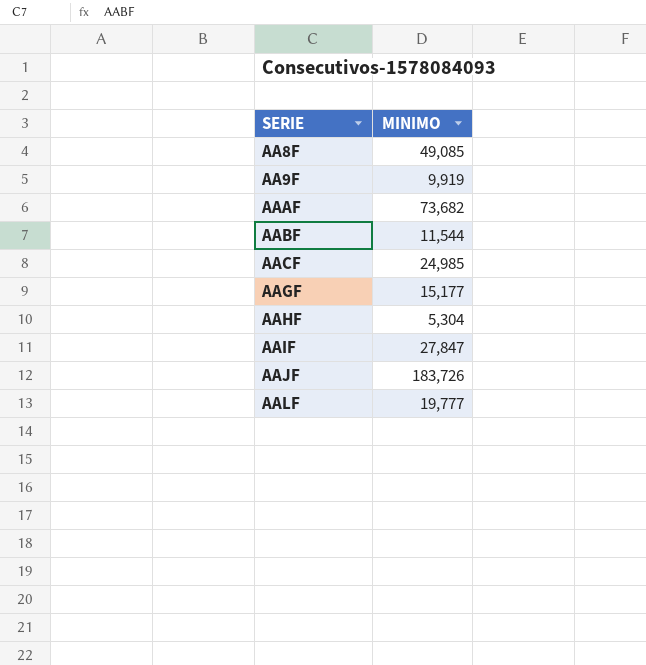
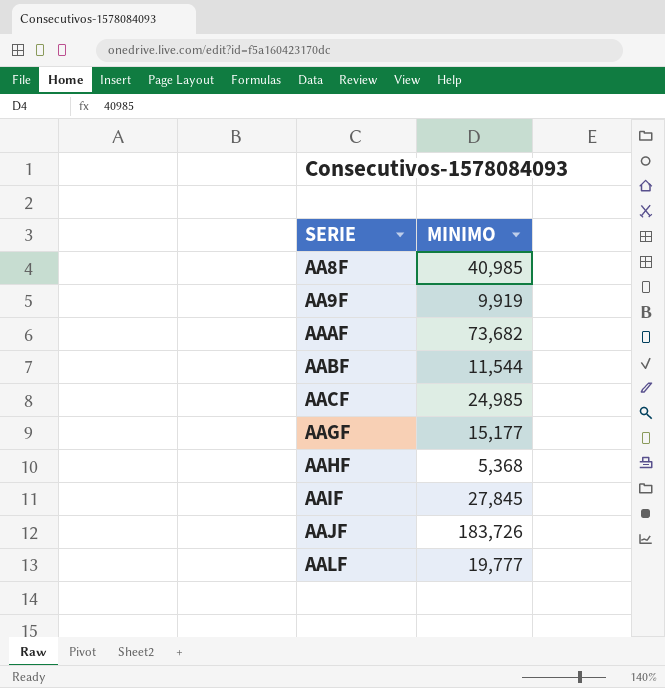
AA8F | MINIMO: 49,085 -> 40,985
AAHF | MINIMO: 5,304 -> 5,368
AAIF | MINIMO: 27,847 -> 27,845

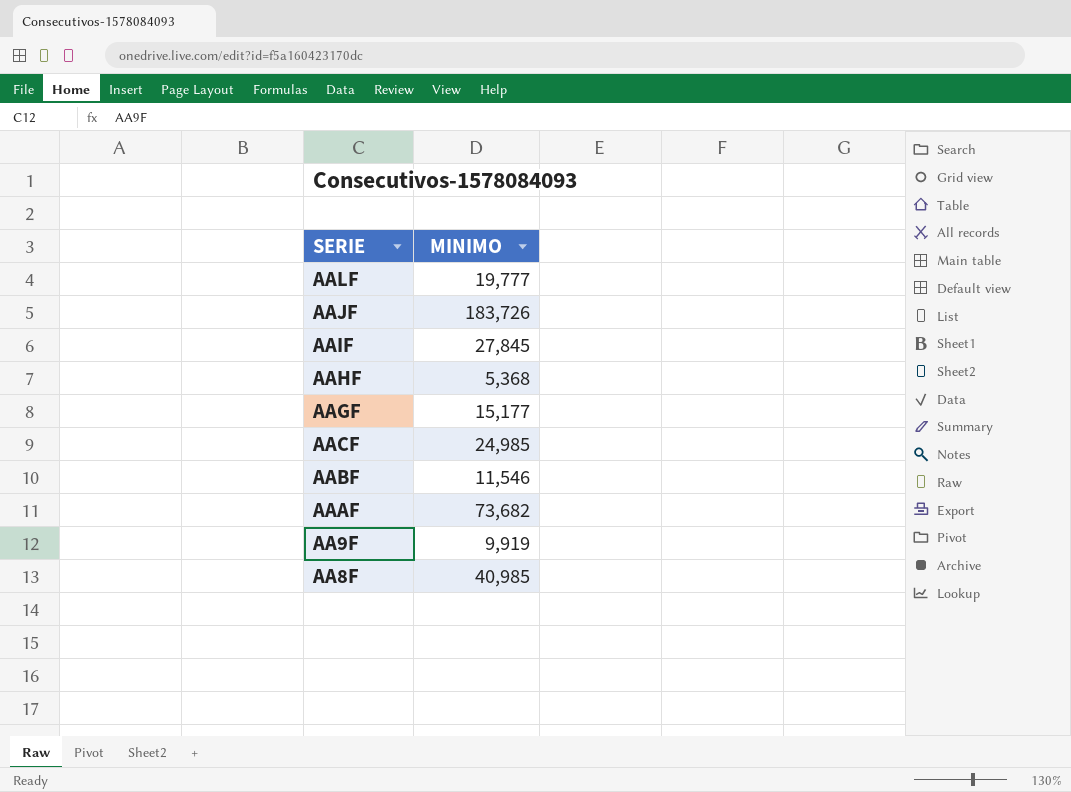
row order: SERIE ascending -> SERIE descending
AABF | MINIMO: 11,544 -> 11,546

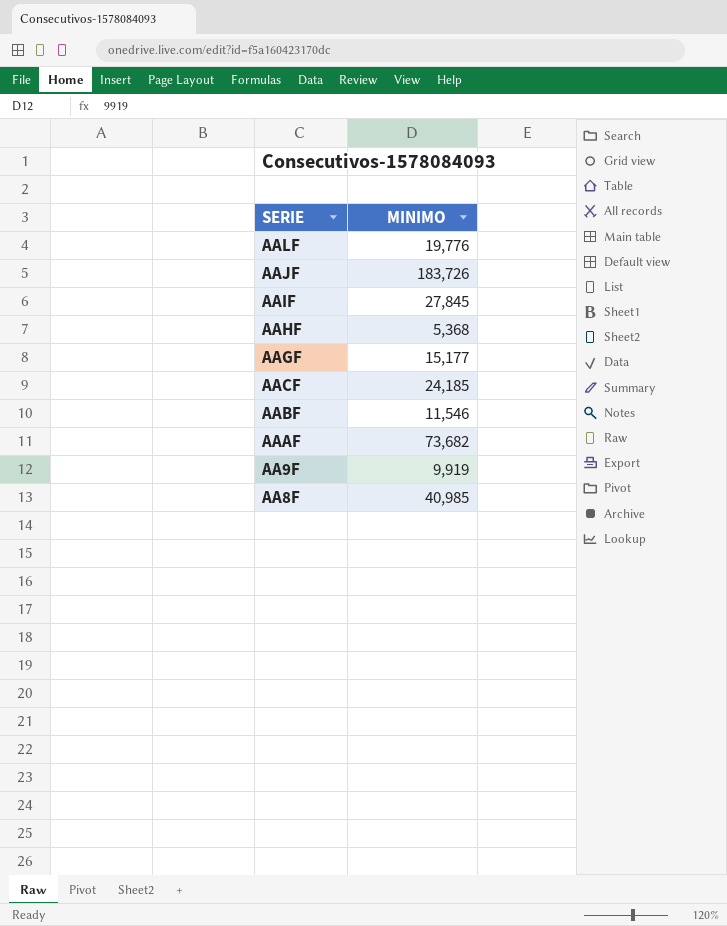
AALF | MINIMO: 19,777 -> 19,776
AACF | MINIMO: 24,985 -> 24,185

